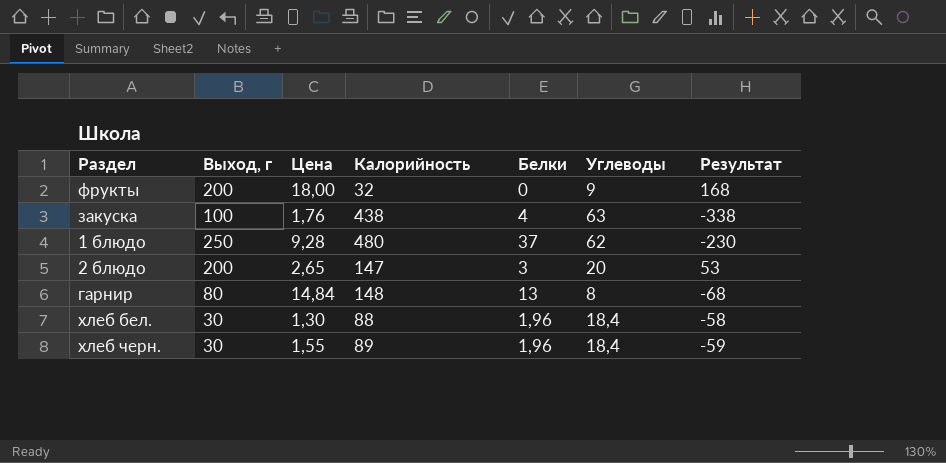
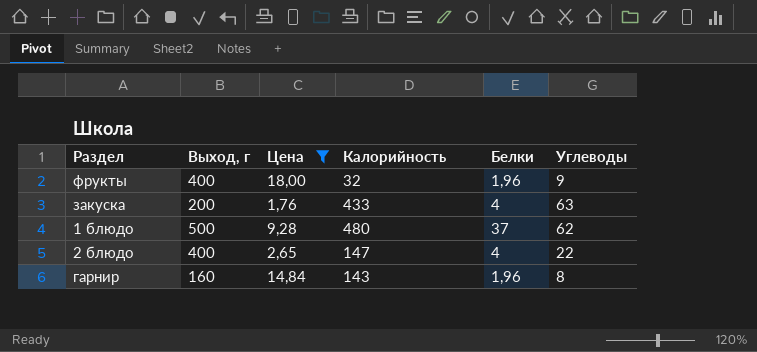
filter: none -> Цена >= 1,76
column Результат | formula: [Выход, г] - [Калорийность] -> none
фрукты | Выход, г: 200 -> 400
фрукты | Белки: 0 -> 1,96
закуска | Выход, г: 100 -> 200
закуска | Калорийность: 438 -> 433
1 блюдо | Выход, г: 250 -> 500
2 блюдо | Выход, г: 200 -> 400
2 блюдо | Белки: 3 -> 4
2 блюдо | Углеводы: 20 -> 22
гарнир | Выход, г: 80 -> 160
гарнир | Калорийность: 148 -> 143
гарнир | Белки: 13 -> 1,96

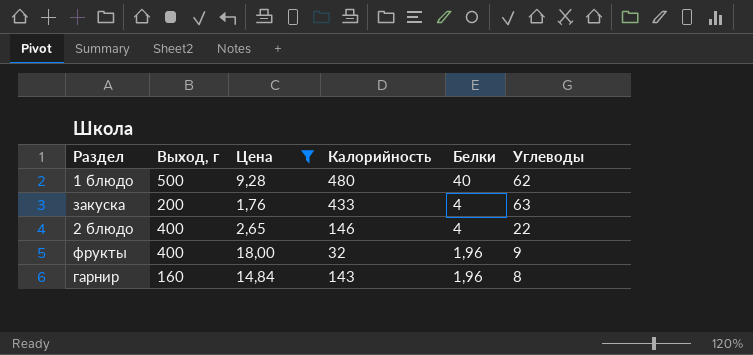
row order: none -> Белки descending
1 блюдо | Белки: 37 -> 40
2 блюдо | Калорийность: 147 -> 146

